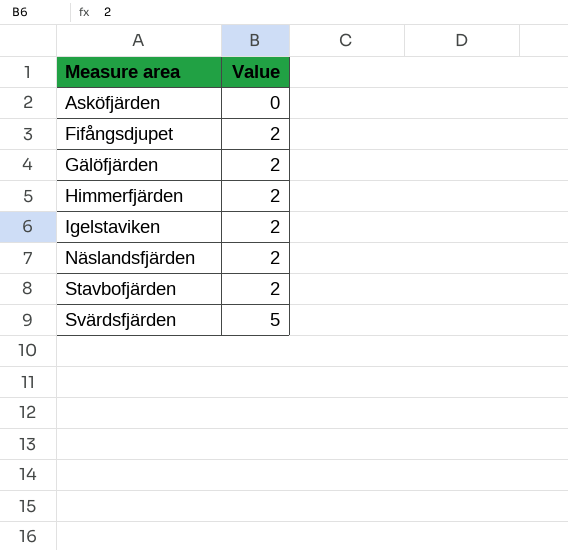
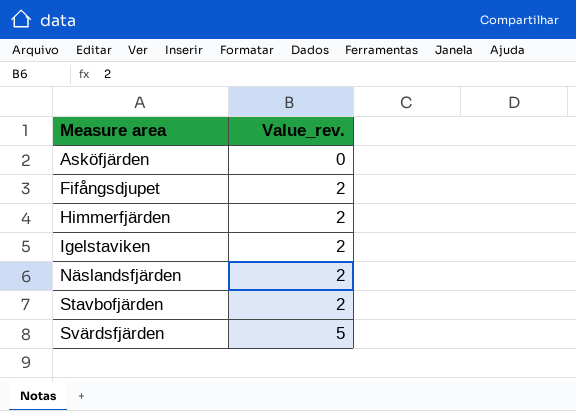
column name: Value -> Value_rev.
row Gälöfjärden: 2 -> none

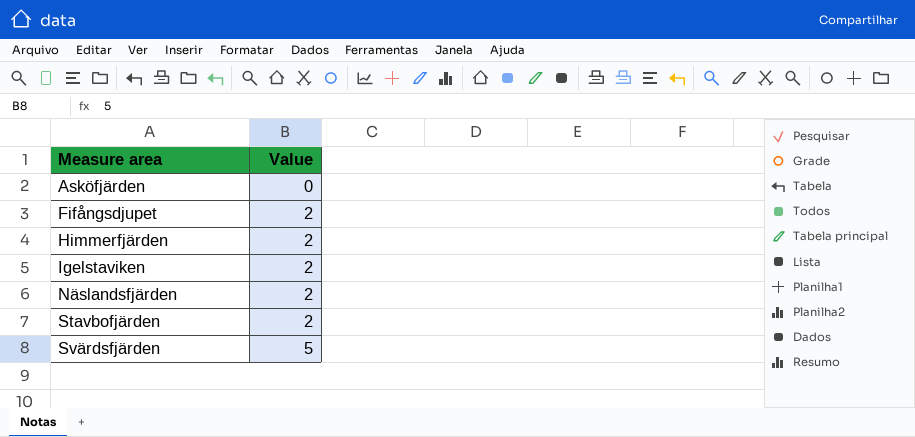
column name: Value_rev. -> Value

